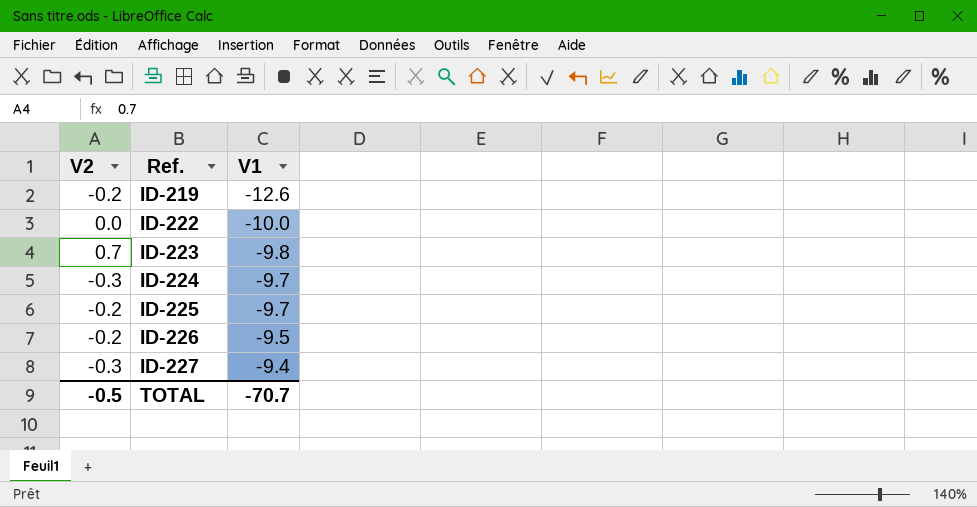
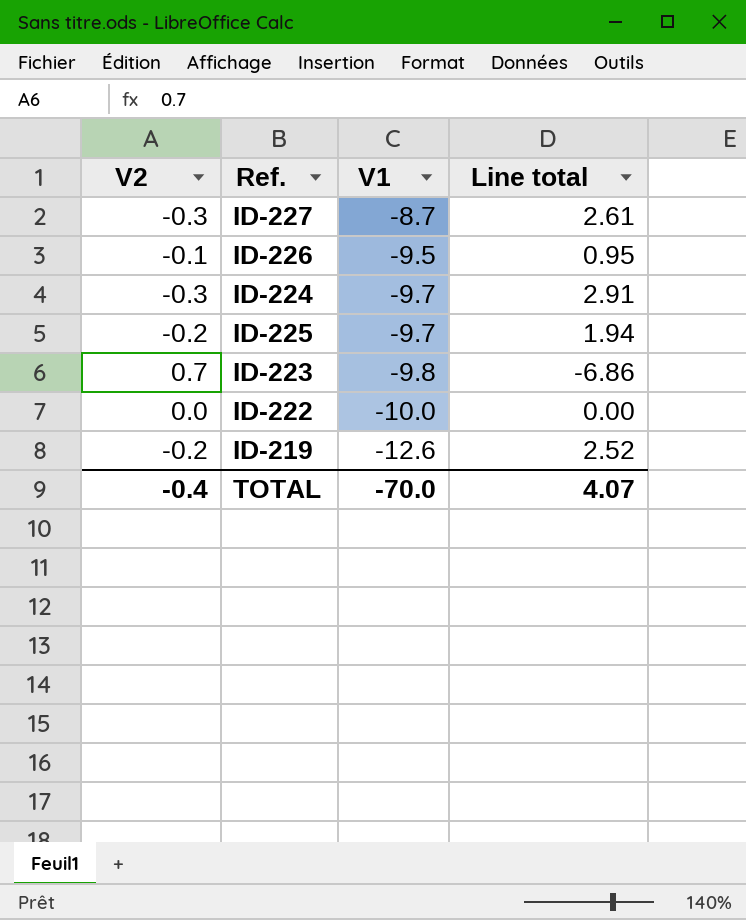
row order: Ref. ascending -> V1 descending
column Line total | formula: none -> [V2] * [V1]
ID-227 | V1: -9.4 -> -8.7
ID-226 | V2: -0.2 -> -0.1
TOTAL | V2: -0.5 -> -0.4
TOTAL | V1: -70.7 -> -70.0

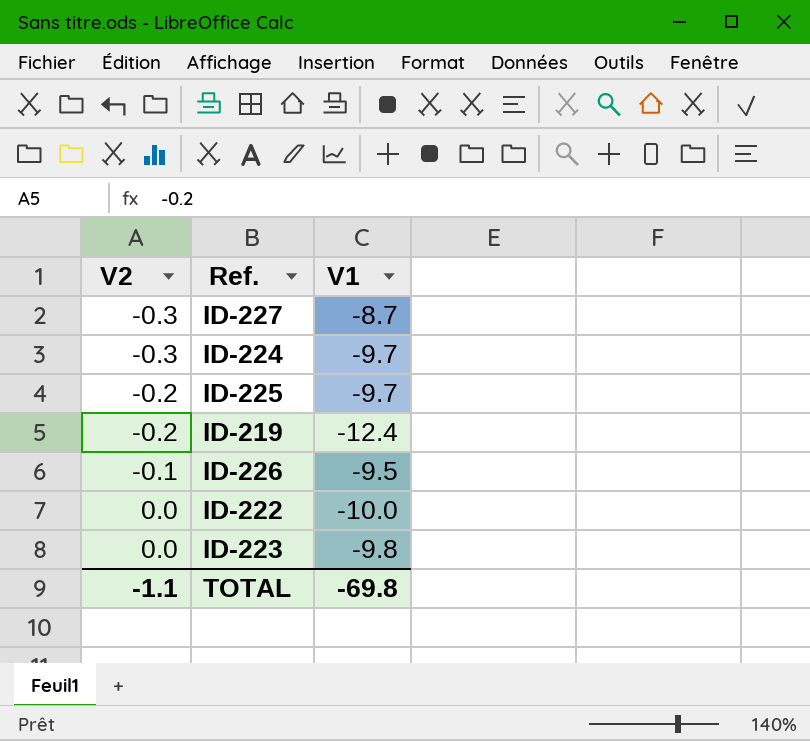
row order: V1 descending -> V2 ascending
column Line total | formula: [V2] * [V1] -> none
ID-219 | V1: -12.6 -> -12.4
ID-223 | V2: 0.7 -> 0.0
TOTAL | V2: -0.4 -> -1.1
TOTAL | V1: -70.0 -> -69.8

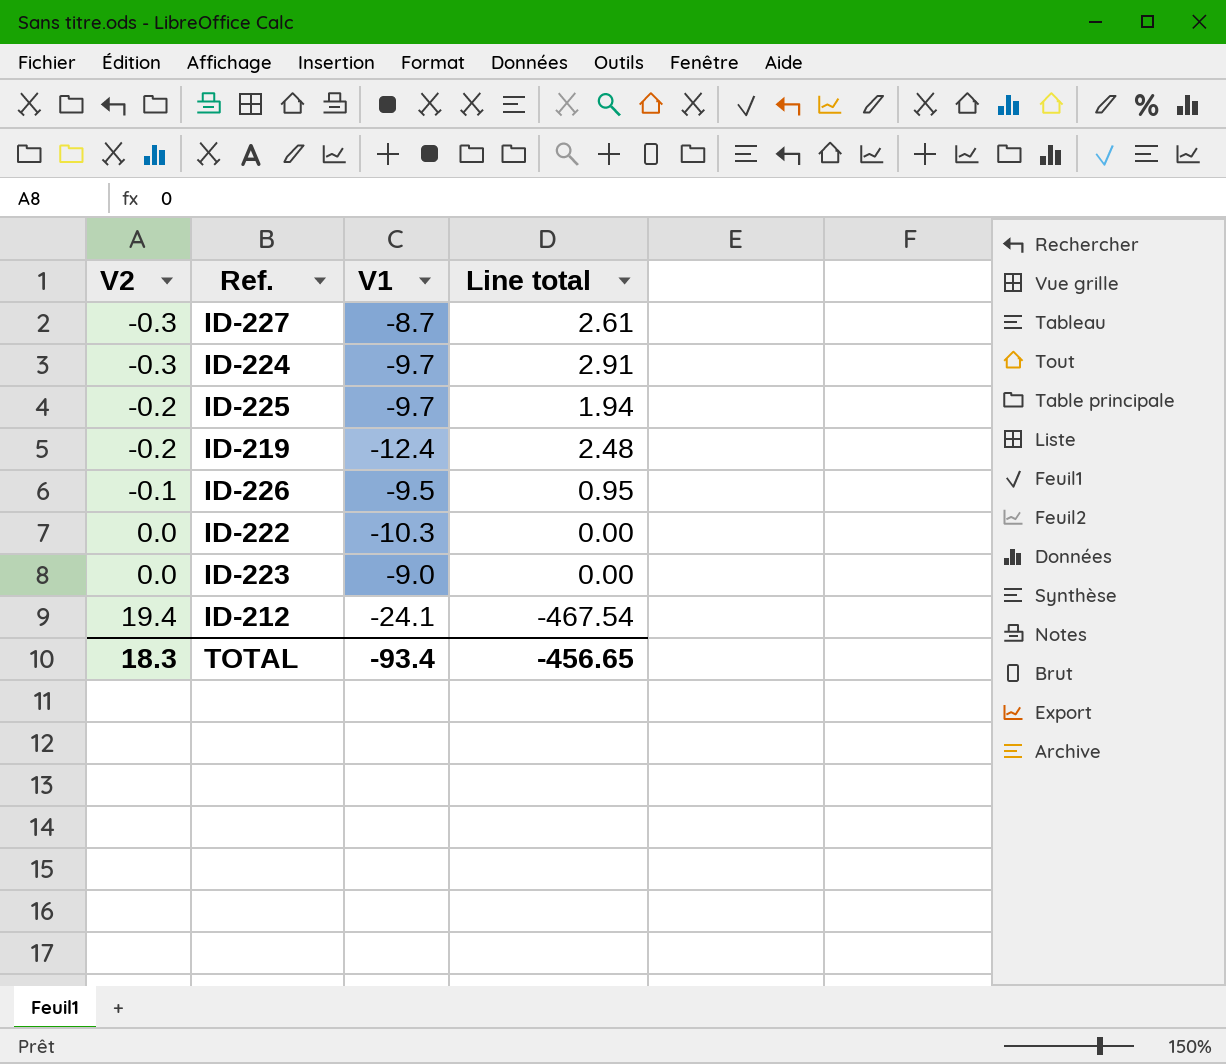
column Line total | formula: none -> [V2] * [V1]
ID-222 | V1: -10.0 -> -10.3
ID-223 | V1: -9.8 -> -9.0
row ID-212: none -> 19.4 | -24.1 | -467.54
TOTAL | V2: -1.1 -> 18.3
TOTAL | V1: -69.8 -> -93.4

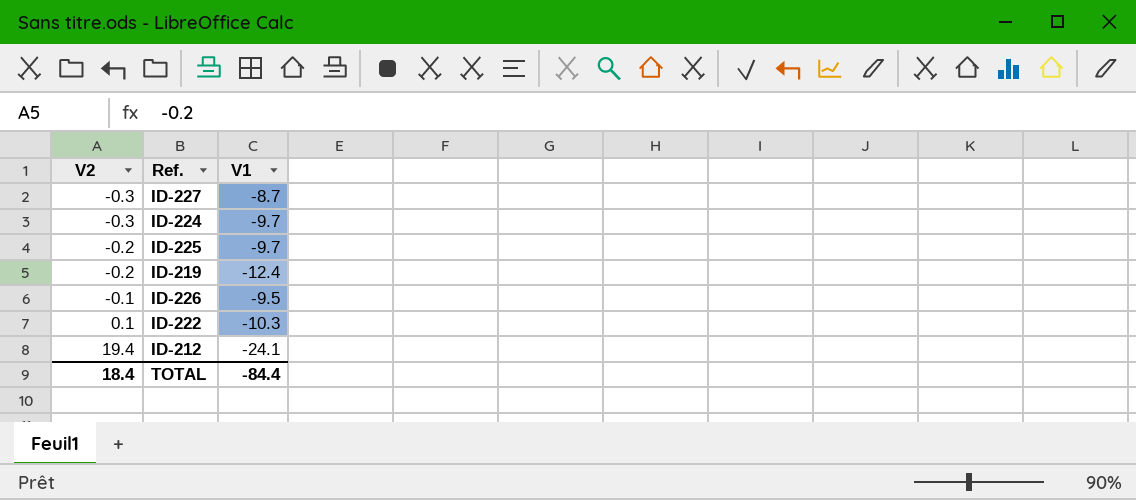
column Line total | formula: [V2] * [V1] -> none
row ID-223: 0.0 | -9.0 | 0.00 -> none
ID-222 | V2: 0.0 -> 0.1
TOTAL | V2: 18.3 -> 18.4
TOTAL | V1: -93.4 -> -84.4

